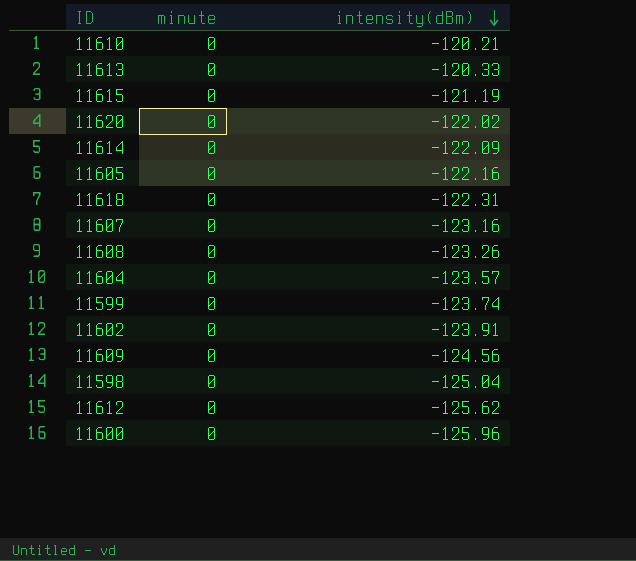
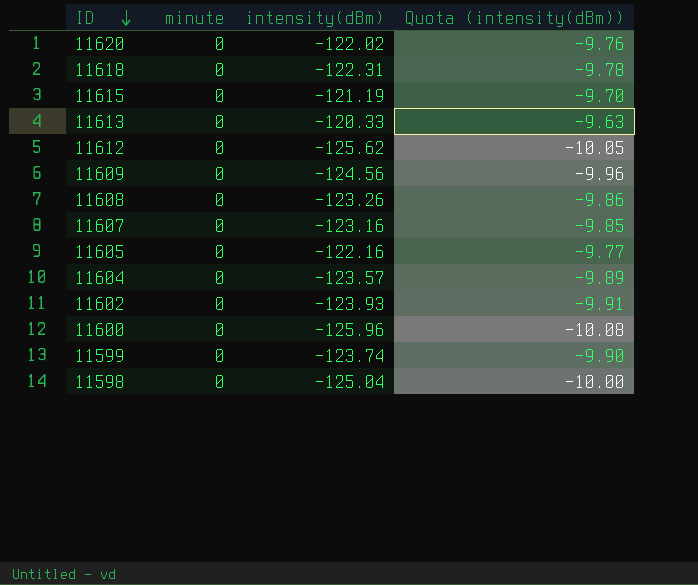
row order: intensity(dBm) descending -> ID descending
column Quota (intensity(dBm)) | formula: none -> [intensity(dBm)] * 0.08
row 11610: 0 | -120.21 -> none
row 11614: 0 | -122.09 -> none
11602 | intensity(dBm): -123.91 -> -123.93

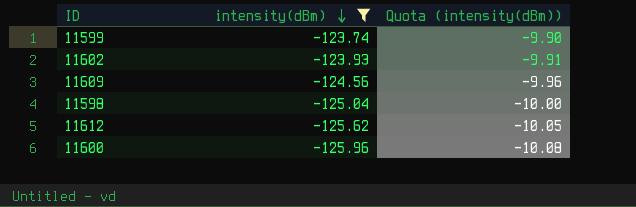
filter: none -> intensity(dBm) <= -123.74
row order: ID descending -> intensity(dBm) descending
column minute | position: 2 -> none

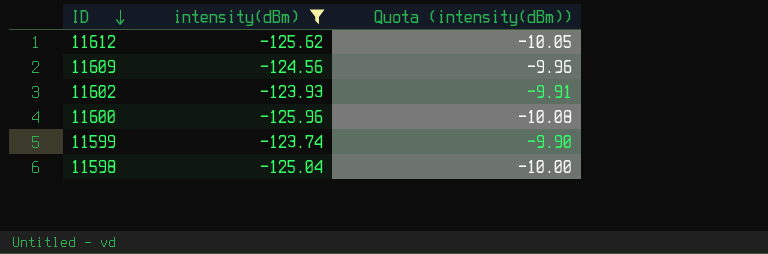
row order: intensity(dBm) descending -> ID descending

